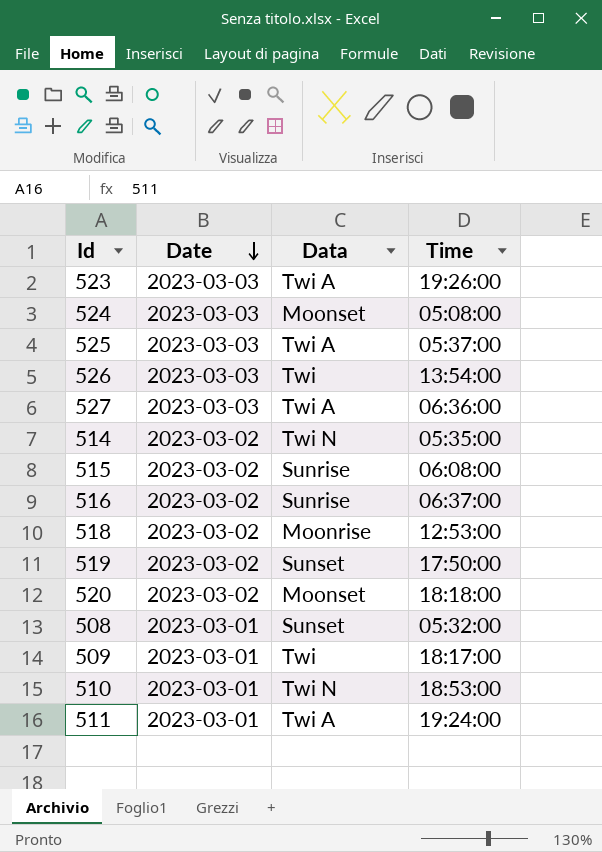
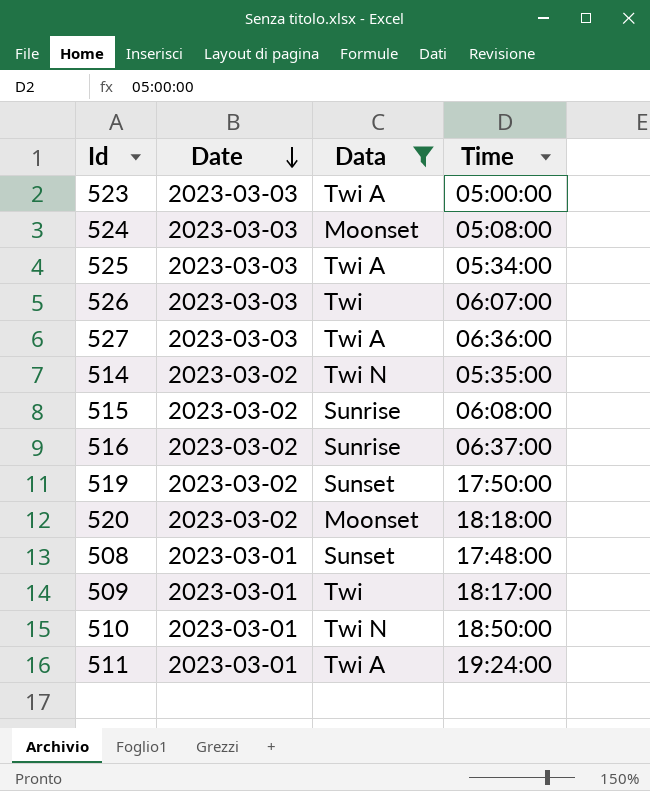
filter: none -> Data != Moonrise
523 | Time: 19:26:00 -> 05:00:00
525 | Time: 05:37:00 -> 05:34:00
526 | Time: 13:54:00 -> 06:07:00
508 | Time: 05:32:00 -> 17:48:00
510 | Time: 18:53:00 -> 18:50:00

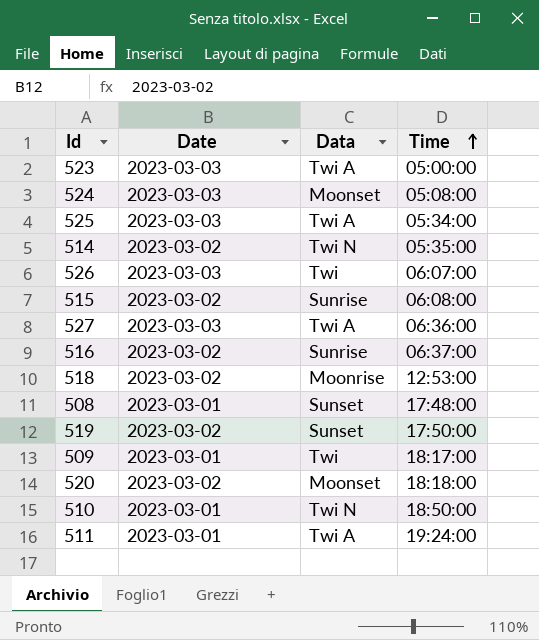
filter: Data != Moonrise -> none
row order: Date descending -> Time ascending

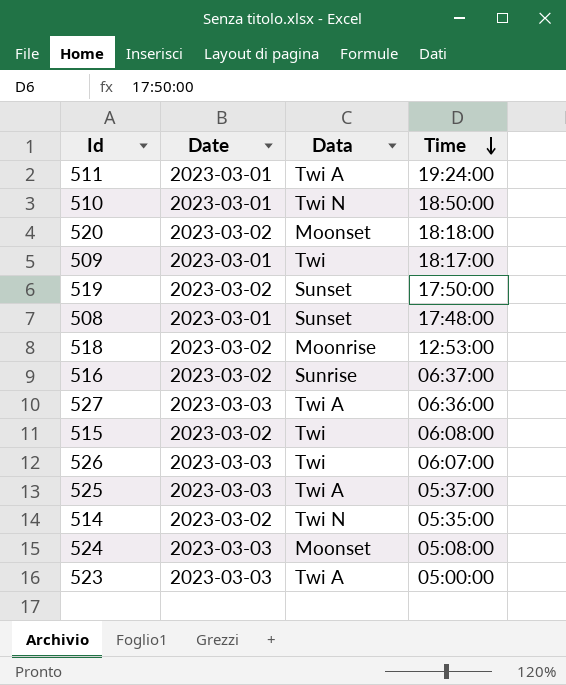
row order: Time ascending -> Time descending
515 | Data: Sunrise -> Twi
525 | Time: 05:34:00 -> 05:37:00

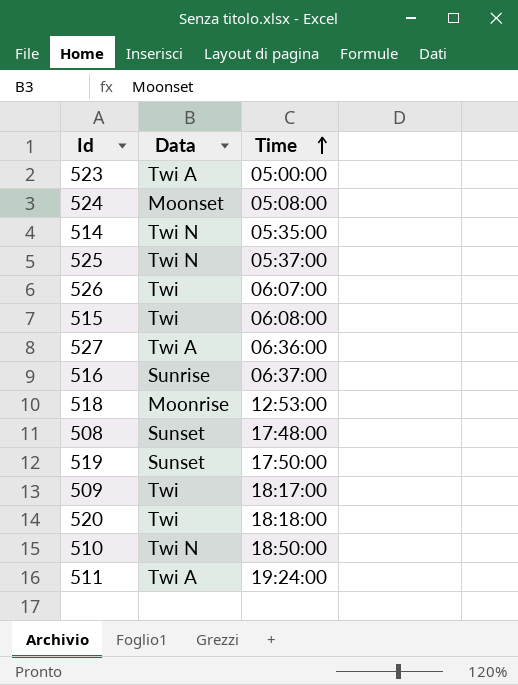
row order: Time descending -> Time ascending
column Date | position: 2 -> none
525 | Data: Twi A -> Twi N
520 | Data: Moonset -> Twi

